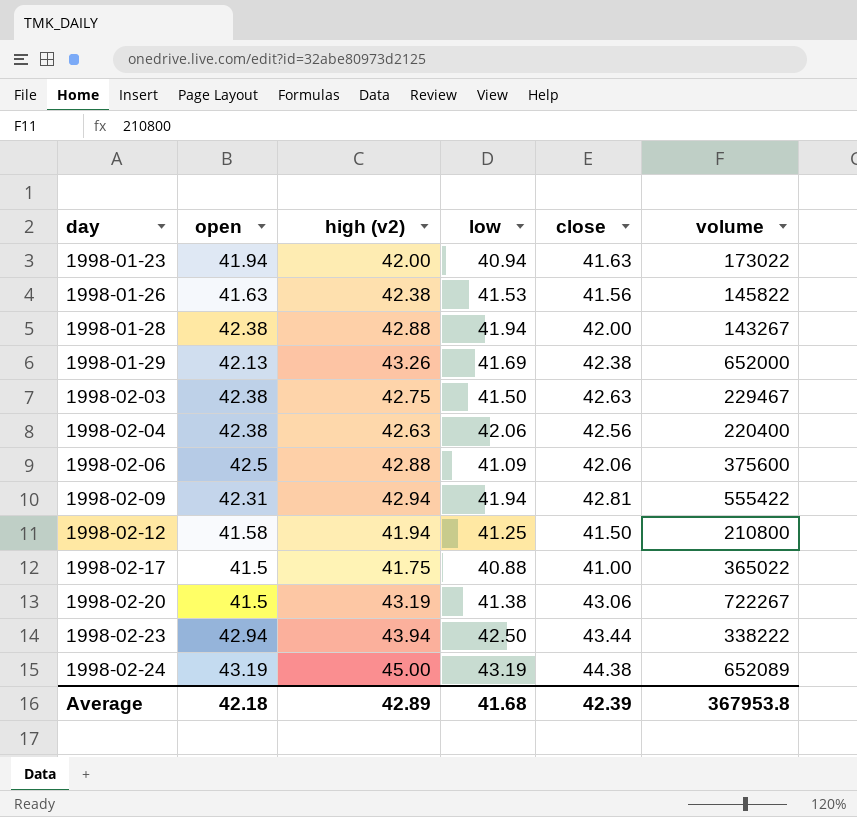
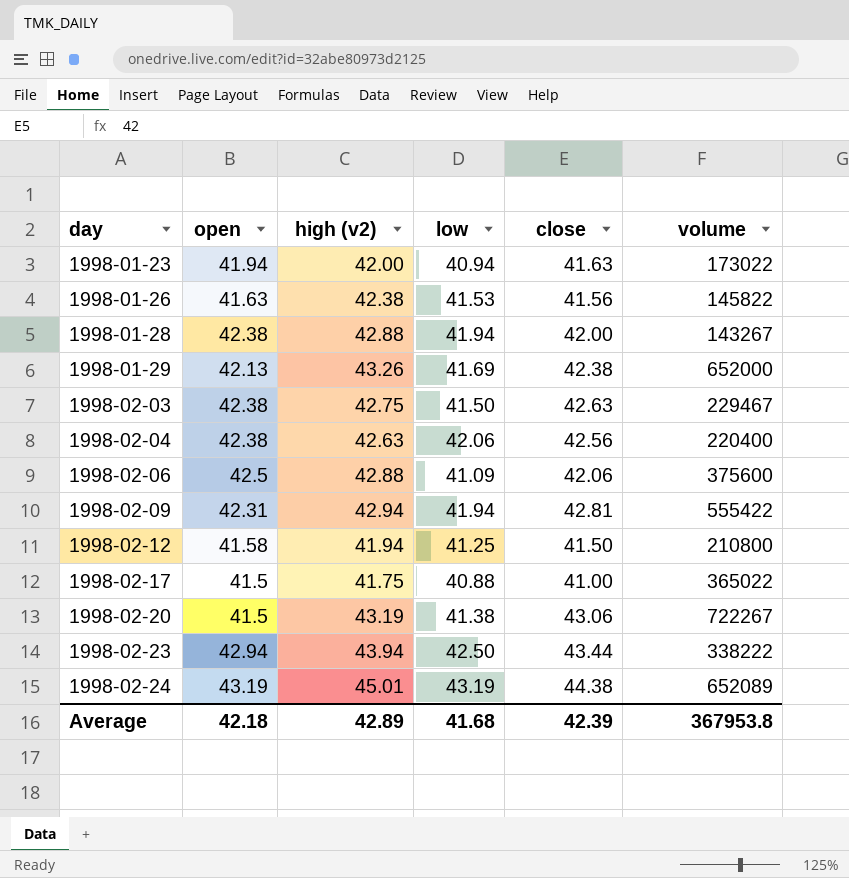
1998-02-24 | high (v2): 45.00 -> 45.01

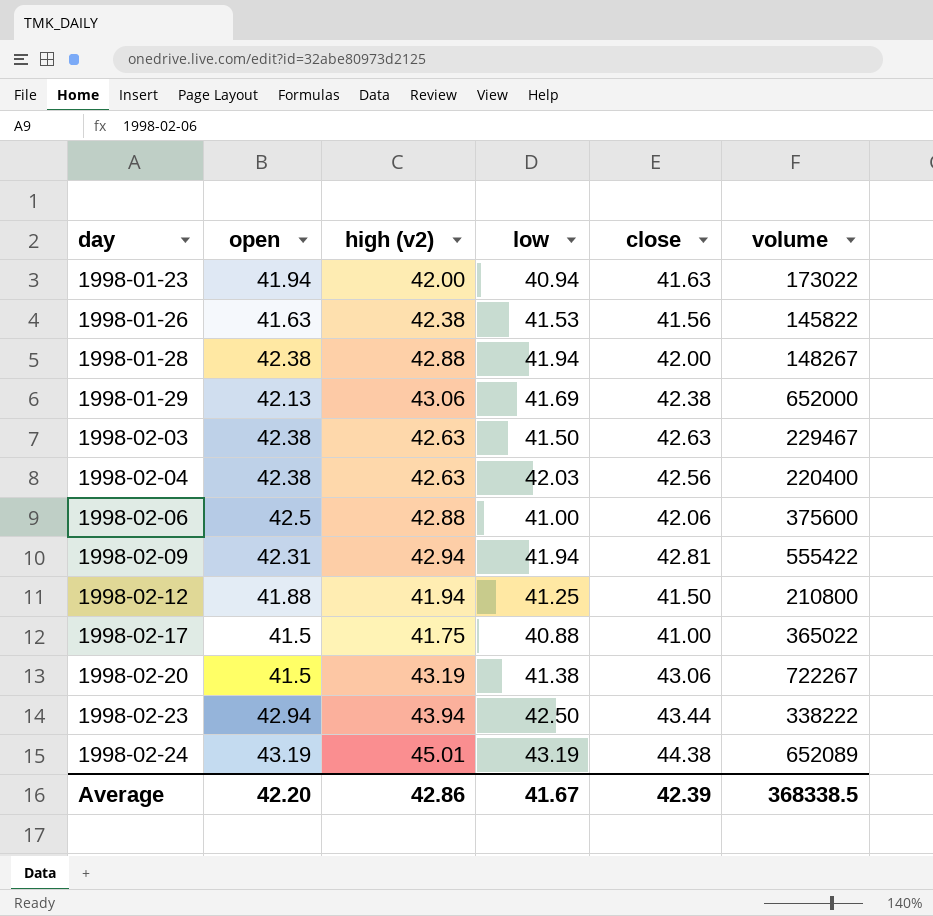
1998-01-28 | volume: 143267 -> 148267
1998-01-29 | high (v2): 43.26 -> 43.06
1998-02-03 | high (v2): 42.75 -> 42.63
1998-02-04 | low: 42.06 -> 42.03
1998-02-06 | low: 41.09 -> 41.00
1998-02-12 | open: 41.58 -> 41.88
Average | open: 42.18 -> 42.20
Average | high (v2): 42.89 -> 42.86
Average | low: 41.68 -> 41.67
Average | volume: 367953.8 -> 368338.5

